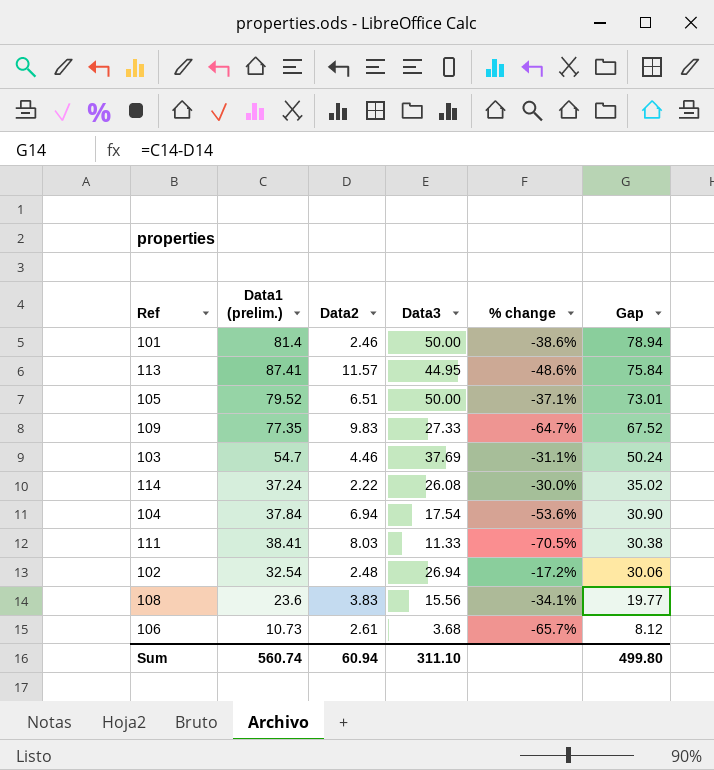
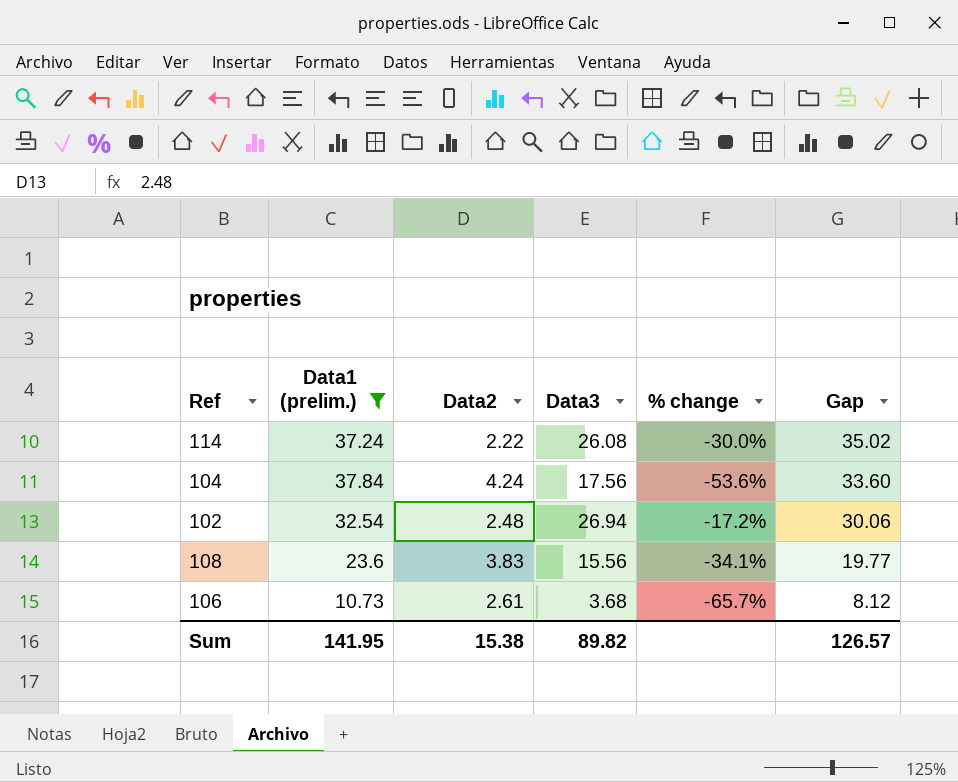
filter: none -> Data1 (prelim.) <= 37.84
104 | Data2: 6.94 -> 4.24
104 | Data3: 17.54 -> 17.56
104 | Gap: 30.90 -> 33.60
Sum | Data1 (prelim.): 560.74 -> 141.95
Sum | Data2: 60.94 -> 15.38
Sum | Data3: 311.10 -> 89.82
Sum | Gap: 499.80 -> 126.57

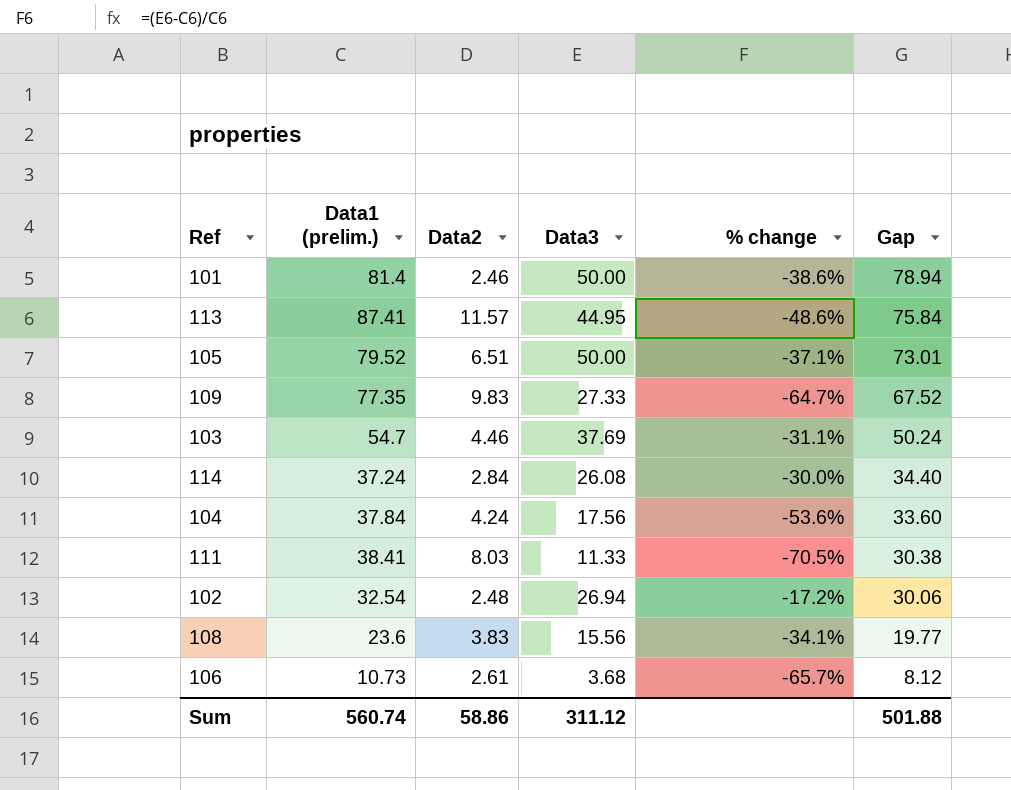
filter: Data1 (prelim.) <= 37.84 -> none
114 | Data2: 2.22 -> 2.84
114 | Gap: 35.02 -> 34.40
Sum | Data1 (prelim.): 141.95 -> 560.74
Sum | Data2: 15.38 -> 58.86
Sum | Data3: 89.82 -> 311.12
Sum | Gap: 126.57 -> 501.88

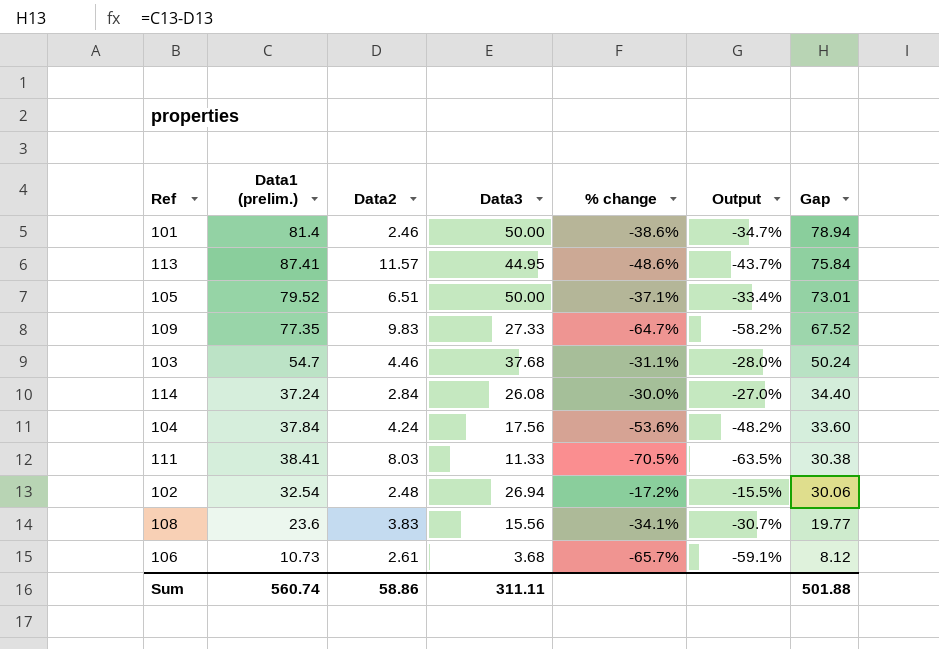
column Output | formula: none -> [% change] * 0.9
103 | Data3: 37.69 -> 37.68
Sum | Data3: 311.12 -> 311.11

